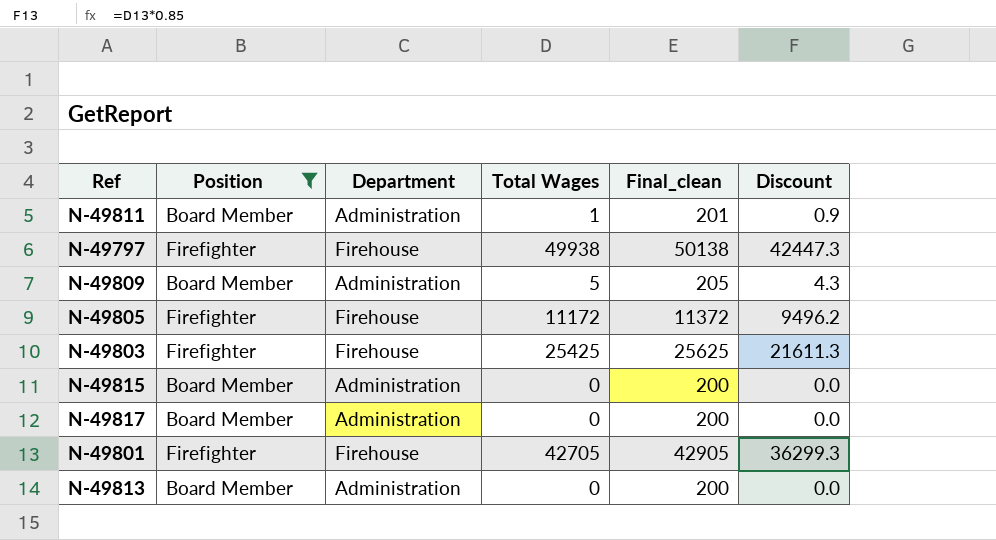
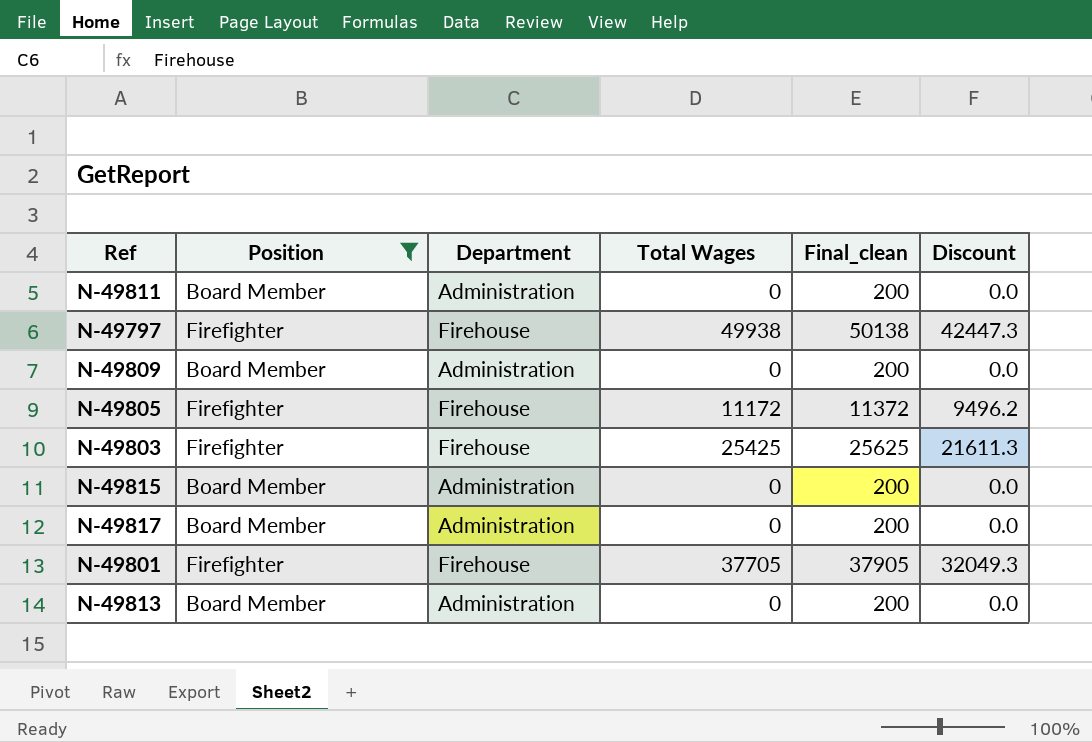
N-49811 | Total Wages: 1 -> 0
N-49811 | Final_clean: 201 -> 200
N-49811 | Discount: 0.9 -> 0.0
N-49809 | Total Wages: 5 -> 0
N-49809 | Final_clean: 205 -> 200
N-49809 | Discount: 4.3 -> 0.0
N-49801 | Total Wages: 42705 -> 37705
N-49801 | Final_clean: 42905 -> 37905
N-49801 | Discount: 36299.3 -> 32049.3

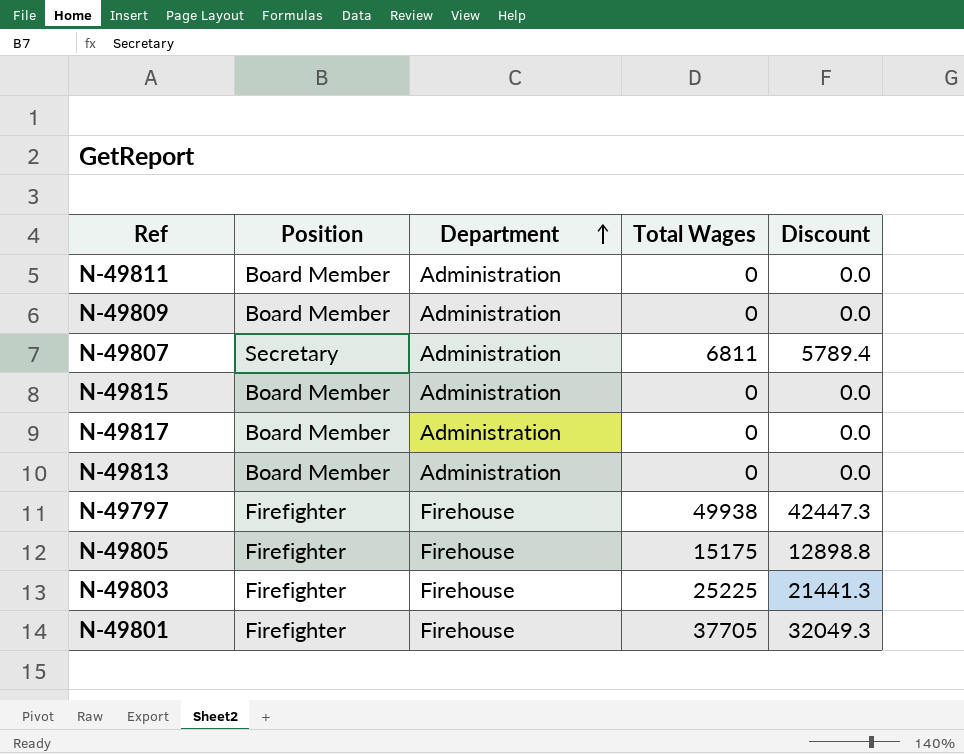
filter: Position != Secretary -> none
row order: none -> Department ascending
column Final_clean | formula: [Total Wages] + 200 -> none
N-49805 | Total Wages: 11172 -> 15175
N-49805 | Discount: 9496.2 -> 12898.8
N-49803 | Total Wages: 25425 -> 25225
N-49803 | Discount: 21611.3 -> 21441.3

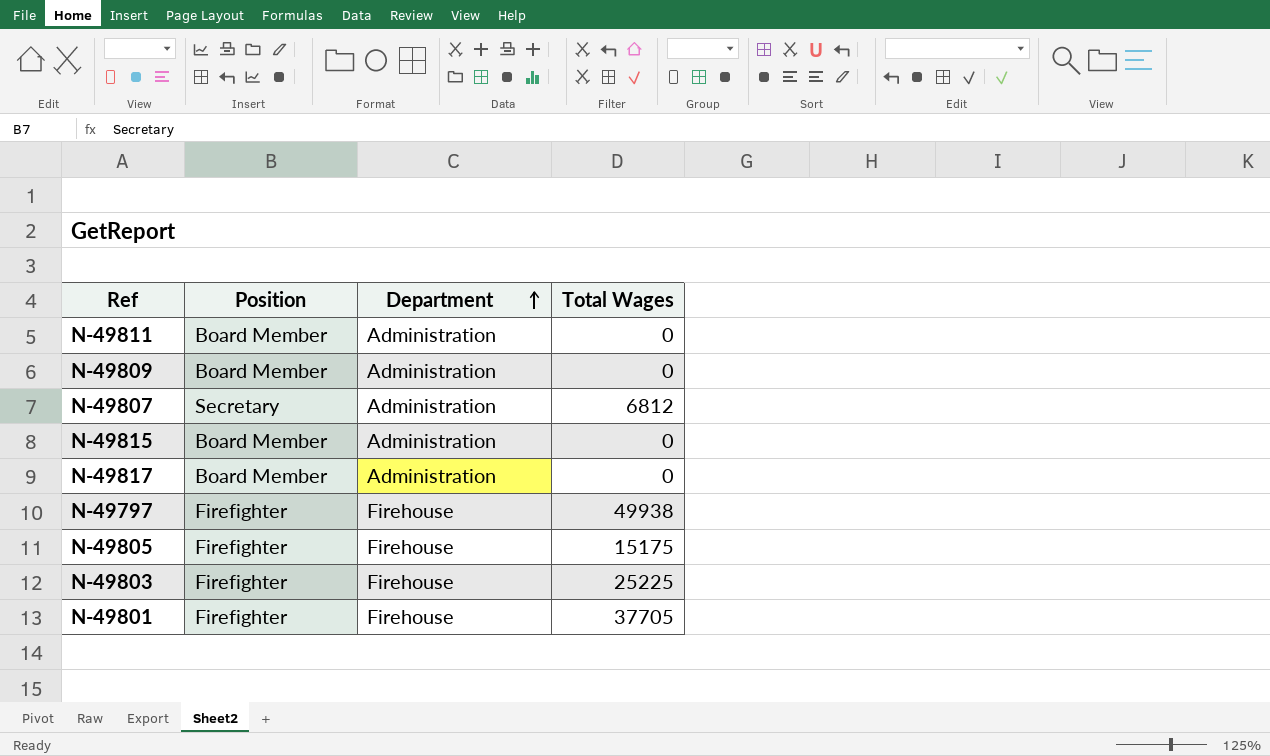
column Discount | formula: [Total Wages] * 0.85 -> none
row N-49813: Board Member | Administration | 0 | 0.0 -> none
N-49807 | Total Wages: 6811 -> 6812

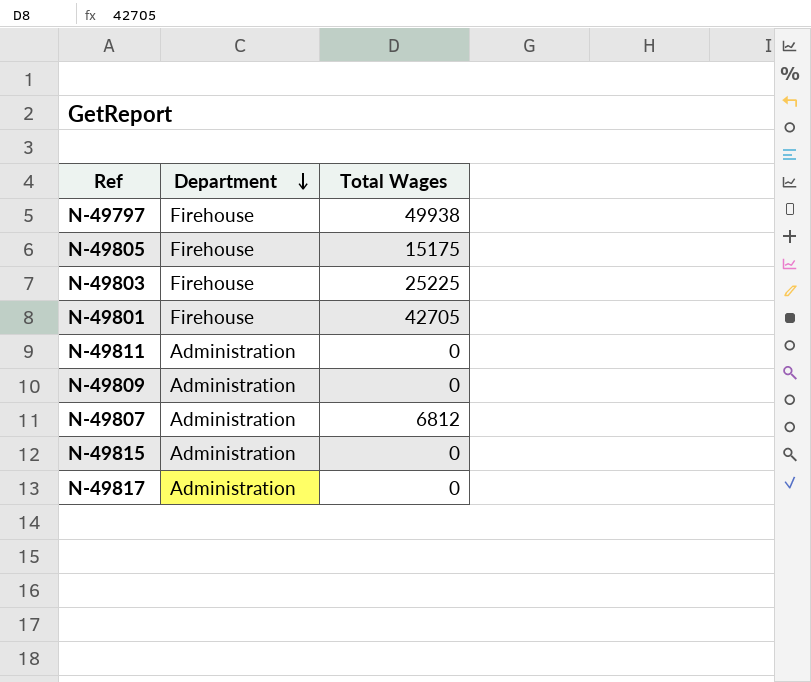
row order: Department ascending -> Department descending
column Position | position: 2 -> none
N-49801 | Total Wages: 37705 -> 42705

